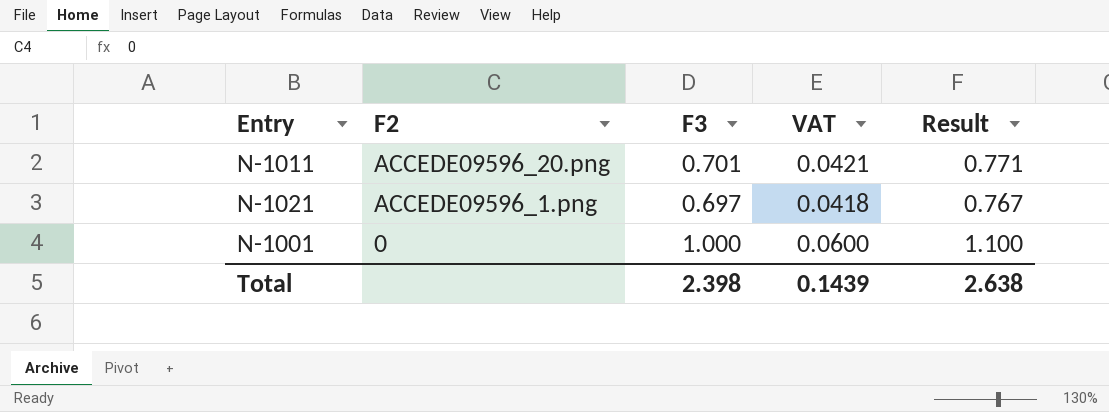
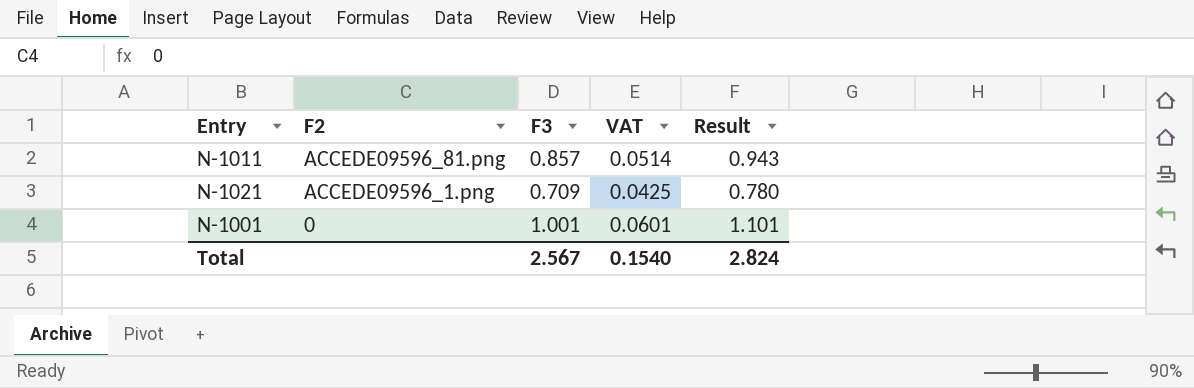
N-1011 | F2: ACCEDE09596_20.png -> ACCEDE09596_81.png
N-1011 | F3: 0.701 -> 0.857
N-1011 | VAT: 0.0421 -> 0.0514
N-1011 | Result: 0.771 -> 0.943
N-1021 | F3: 0.697 -> 0.709
N-1021 | VAT: 0.0418 -> 0.0425
N-1021 | Result: 0.767 -> 0.780
N-1001 | F3: 1.000 -> 1.001
N-1001 | VAT: 0.0600 -> 0.0601
N-1001 | Result: 1.100 -> 1.101
Total | F3: 2.398 -> 2.567
Total | VAT: 0.1439 -> 0.1540
Total | Result: 2.638 -> 2.824

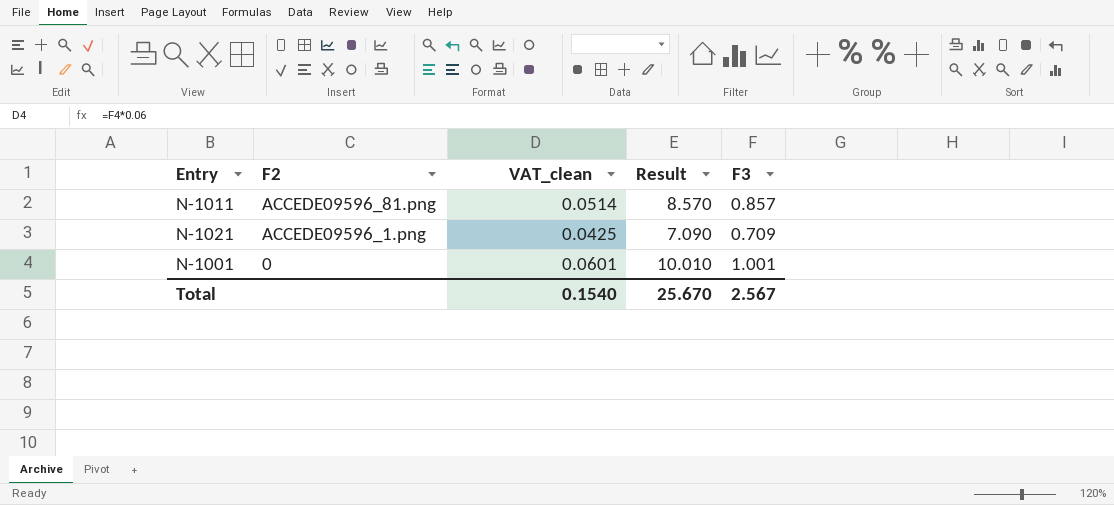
column name: VAT -> VAT_clean
column Result | formula: [F3] * 1.1 -> [F3] * 10
column F3 | position: 3 -> 5
Total | Result: 2.824 -> 25.670

